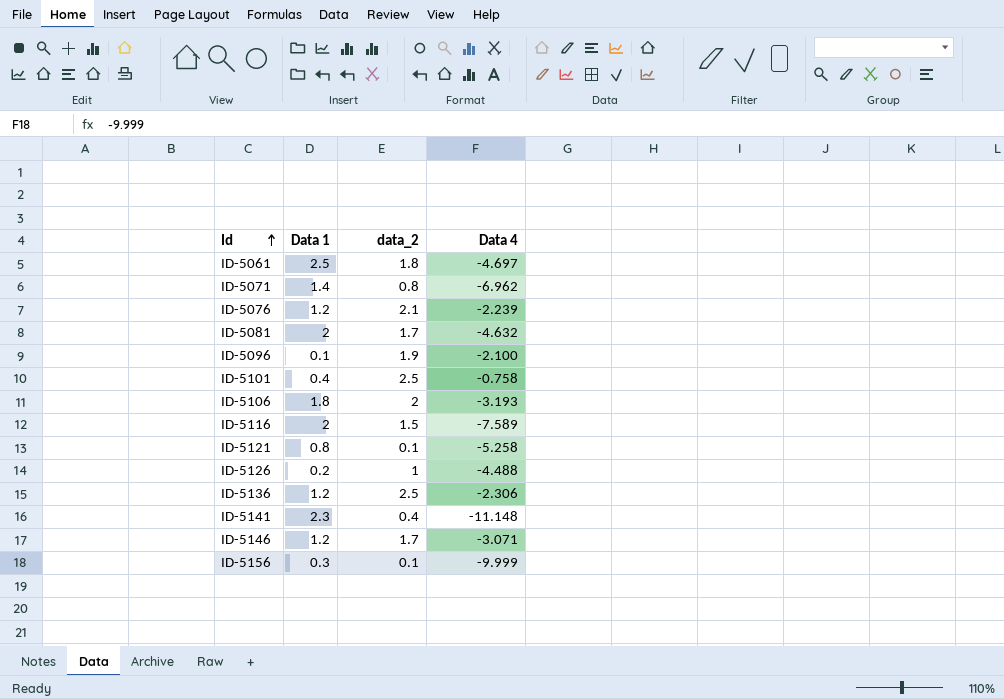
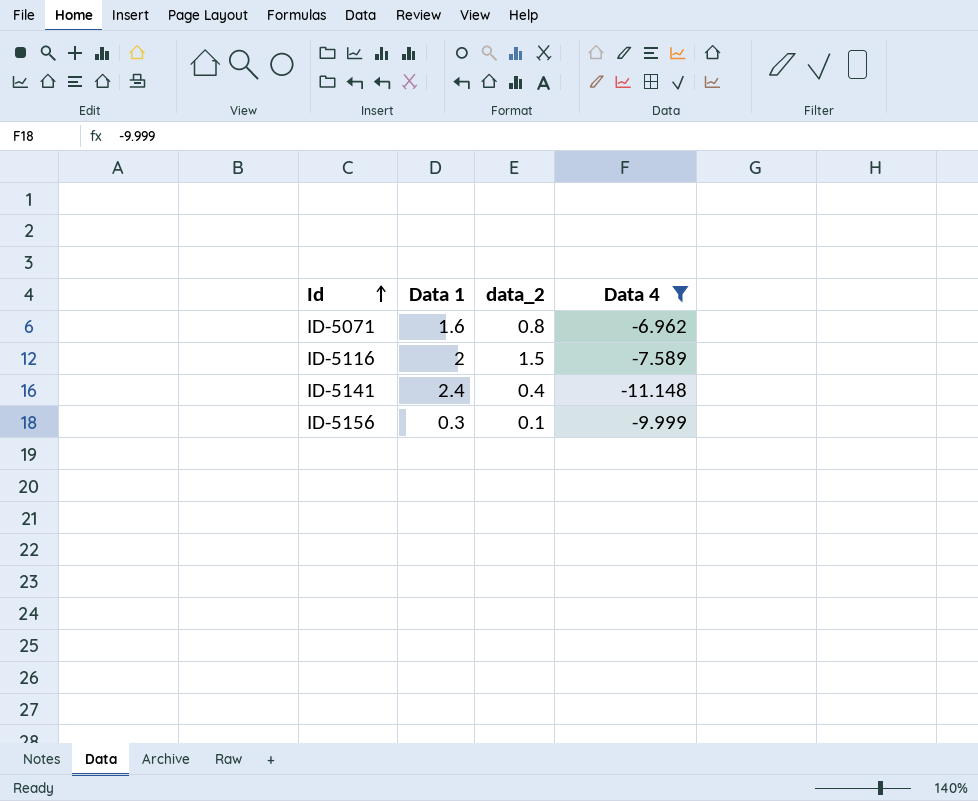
filter: none -> Data 4 <= -6.962
ID-5071 | Data 1: 1.4 -> 1.6
ID-5141 | Data 1: 2.3 -> 2.4

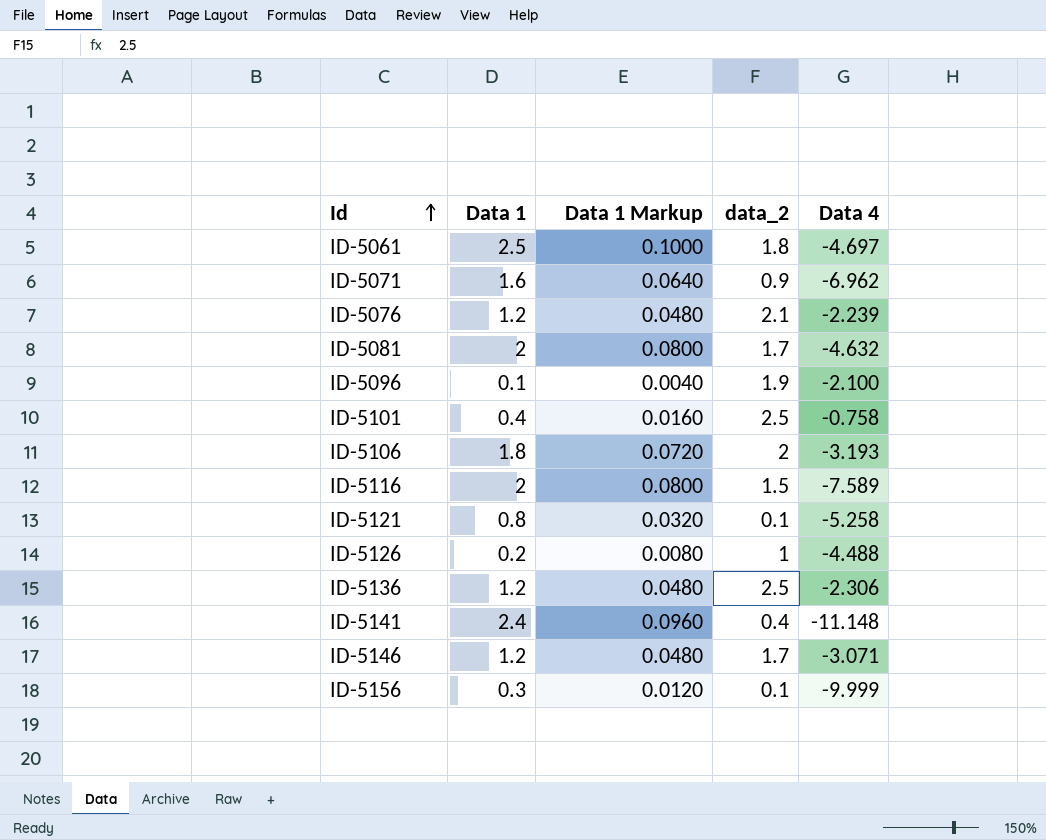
filter: Data 4 <= -6.962 -> none
column Data 1 Markup | formula: none -> [Data 1] * 0.04
ID-5071 | data_2: 0.8 -> 0.9

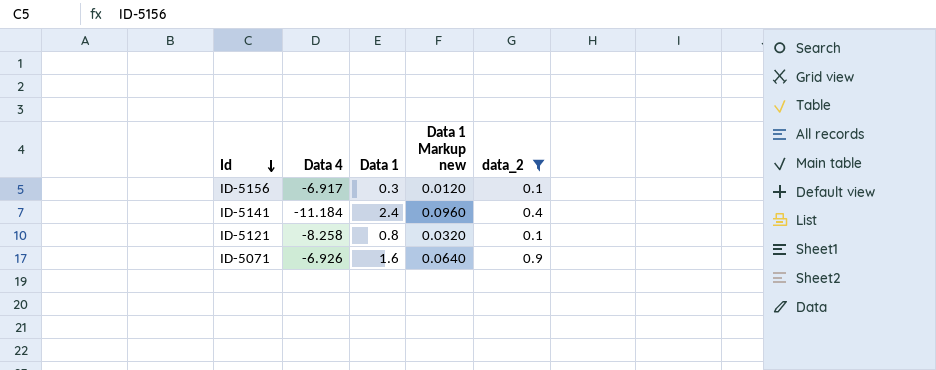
filter: none -> data_2 <= 0.9
row order: Id ascending -> Id descending
column Data 4 | position: 5 -> 2
column name: Data 1 Markup -> Data 1 Markup new
ID-5156 | Data 4: -9.999 -> -6.917
ID-5141 | Data 4: -11.148 -> -11.184
ID-5121 | Data 4: -5.258 -> -8.258
ID-5071 | Data 4: -6.962 -> -6.926

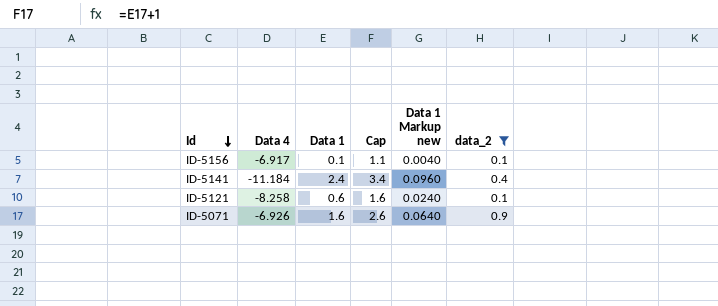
column Cap | formula: none -> [Data 1] + 1
ID-5156 | Data 1: 0.3 -> 0.1
ID-5156 | Data 1 Markup new: 0.0120 -> 0.0040
ID-5121 | Data 1: 0.8 -> 0.6
ID-5121 | Data 1 Markup new: 0.0320 -> 0.0240

